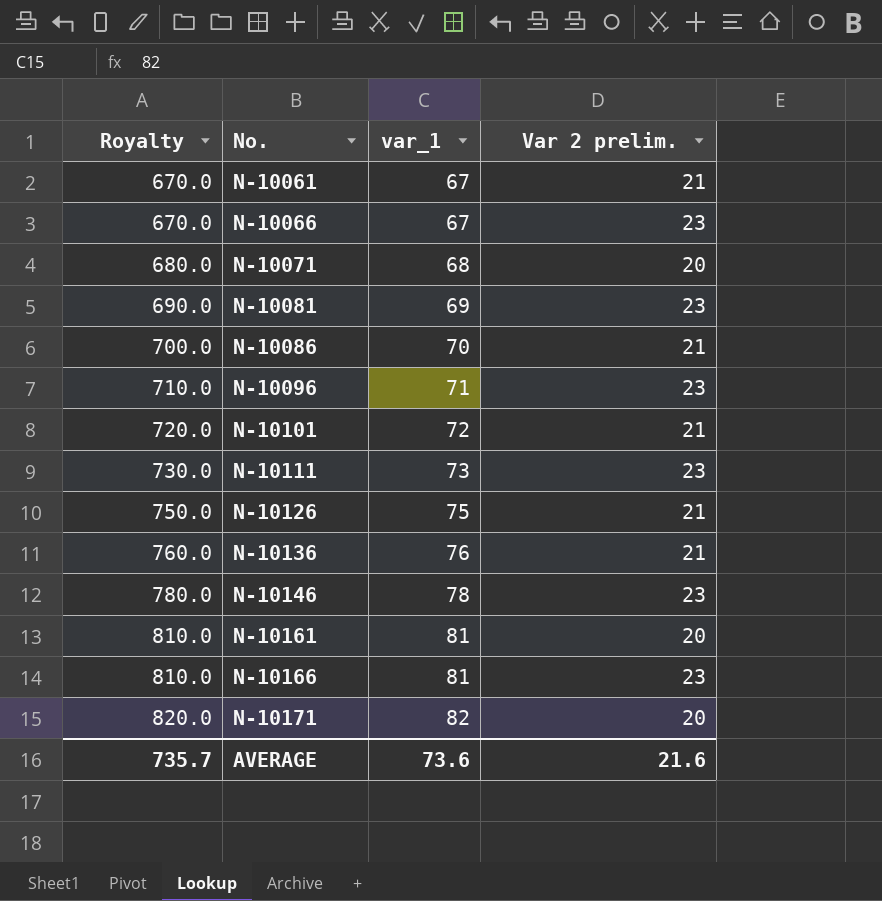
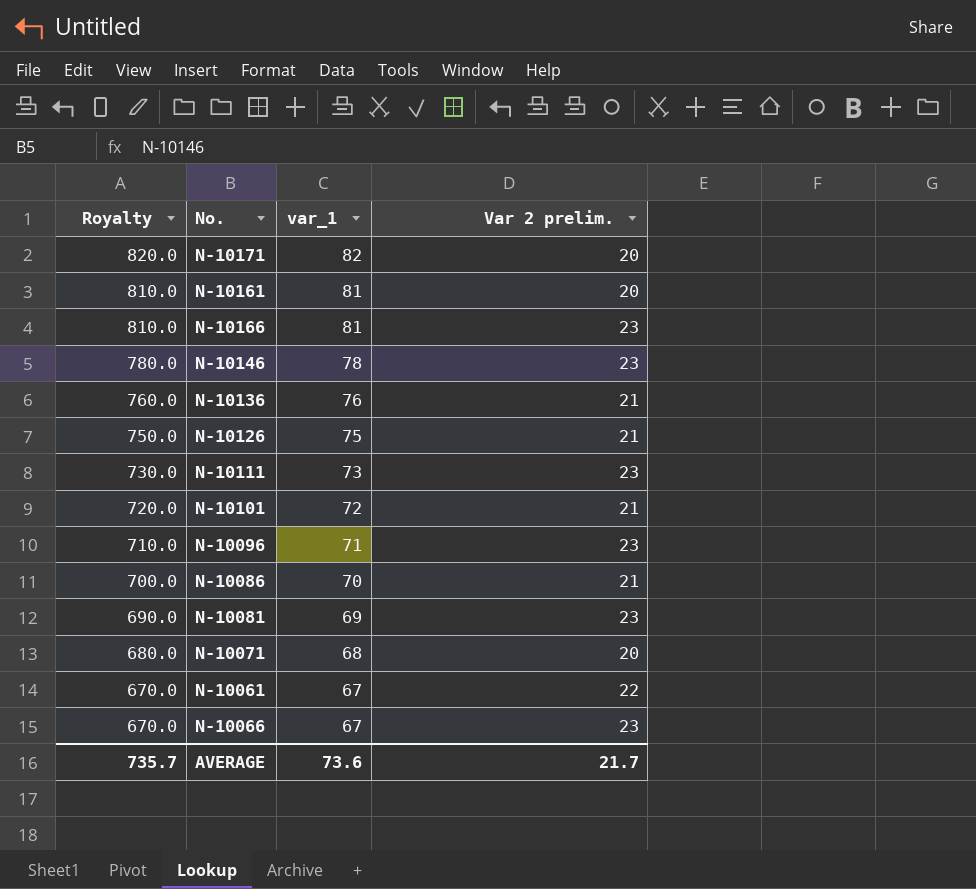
row order: Royalty ascending -> Royalty descending
N-10061 | Var 2 prelim.: 21 -> 22
AVERAGE | Var 2 prelim.: 21.6 -> 21.7

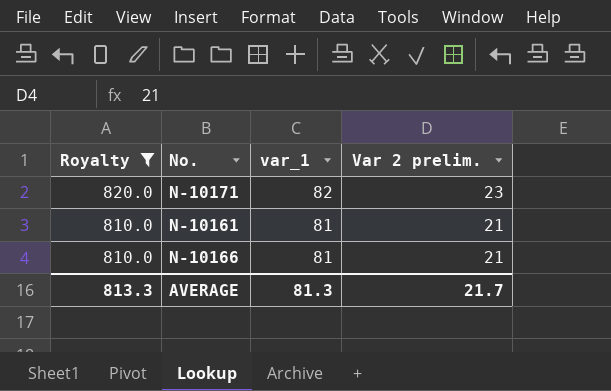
filter: none -> Royalty >= 810.0
N-10171 | Var 2 prelim.: 20 -> 23
N-10161 | Var 2 prelim.: 20 -> 21
N-10166 | Var 2 prelim.: 23 -> 21
AVERAGE | Royalty: 735.7 -> 813.3
AVERAGE | var_1: 73.6 -> 81.3

